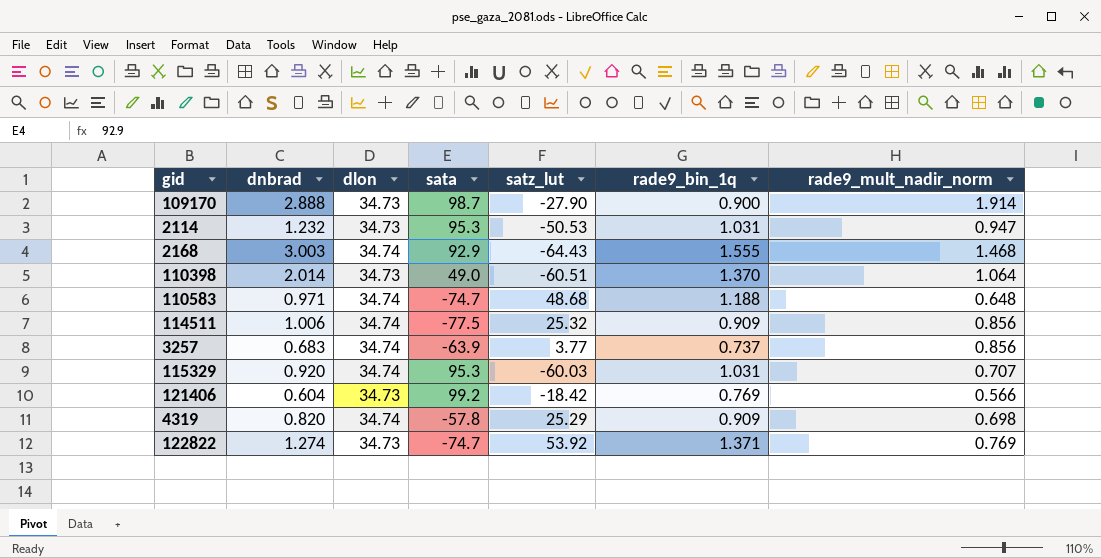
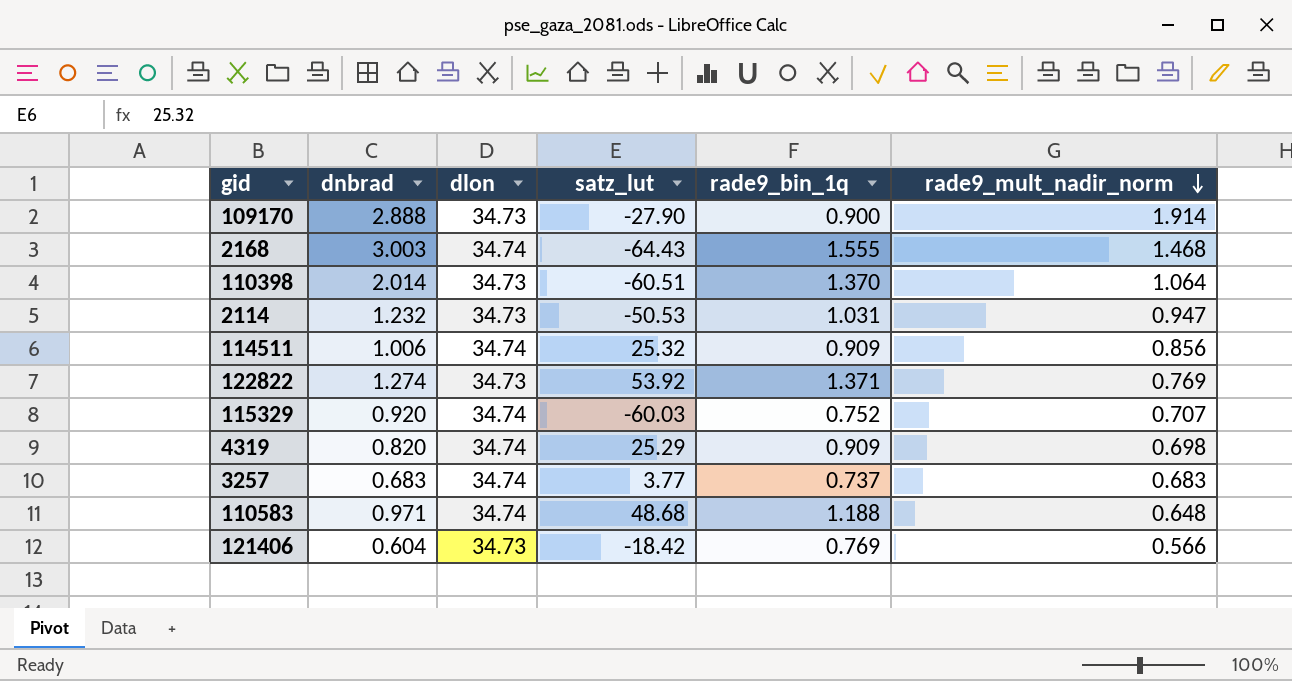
row order: none -> rade9_mult_nadir_norm descending
column sata | position: 4 -> none
115329 | rade9_bin_1q: 1.031 -> 0.752
3257 | rade9_mult_nadir_norm: 0.856 -> 0.683

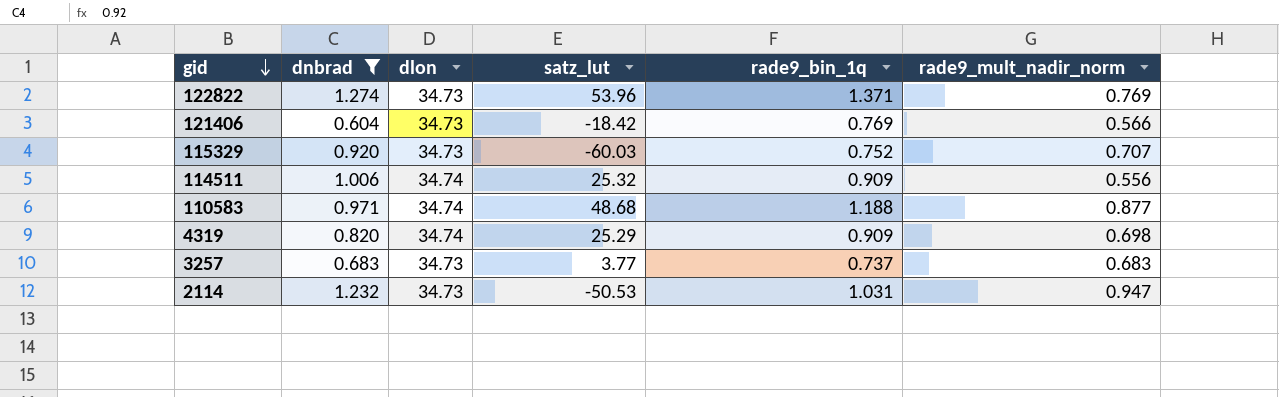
filter: none -> dnbrad <= 1.274
row order: rade9_mult_nadir_norm descending -> gid descending
122822 | satz_lut: 53.92 -> 53.96
115329 | dlon: 34.74 -> 34.73
114511 | rade9_mult_nadir_norm: 0.856 -> 0.556
110583 | rade9_mult_nadir_norm: 0.648 -> 0.877
3257 | dlon: 34.74 -> 34.73

